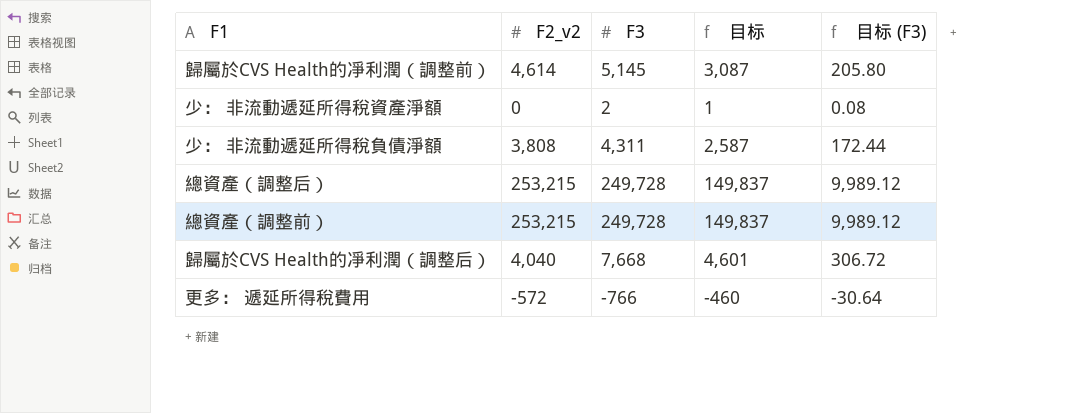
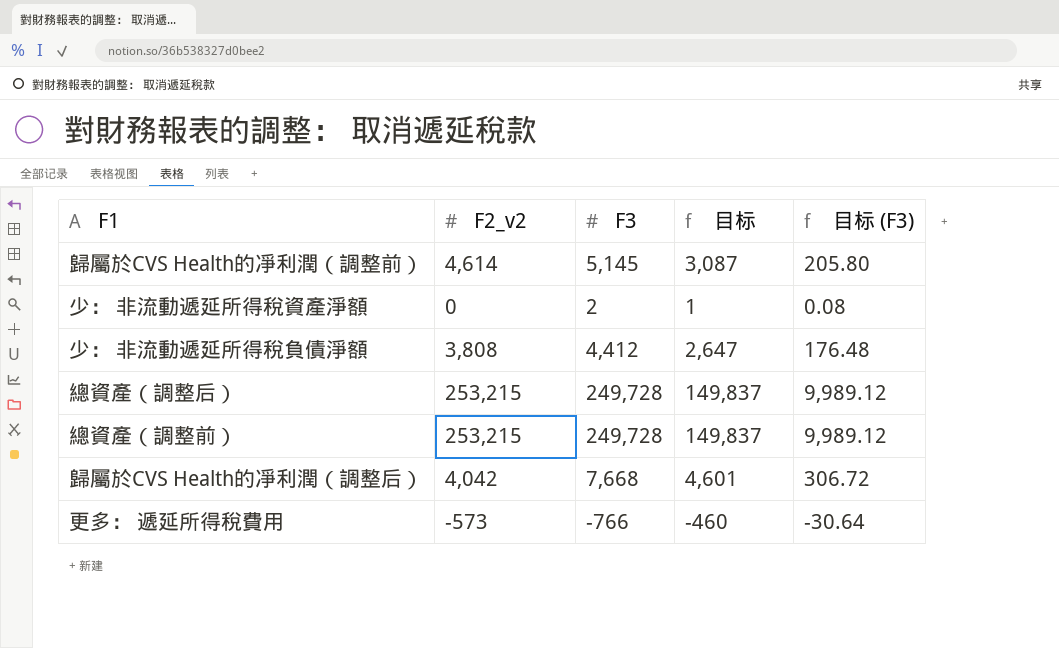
少： 非流動遞延所得稅負債淨額 | F3: 4,311 -> 4,412
少： 非流動遞延所得稅負債淨額 | 目标: 2,587 -> 2,647
少： 非流動遞延所得稅負債淨額 | 目标 (F3): 172.44 -> 176.48
歸屬於CVS Health的凈利潤（調整后） | F2_v2: 4,040 -> 4,042
更多： 遞延所得稅費用 | F2_v2: -572 -> -573

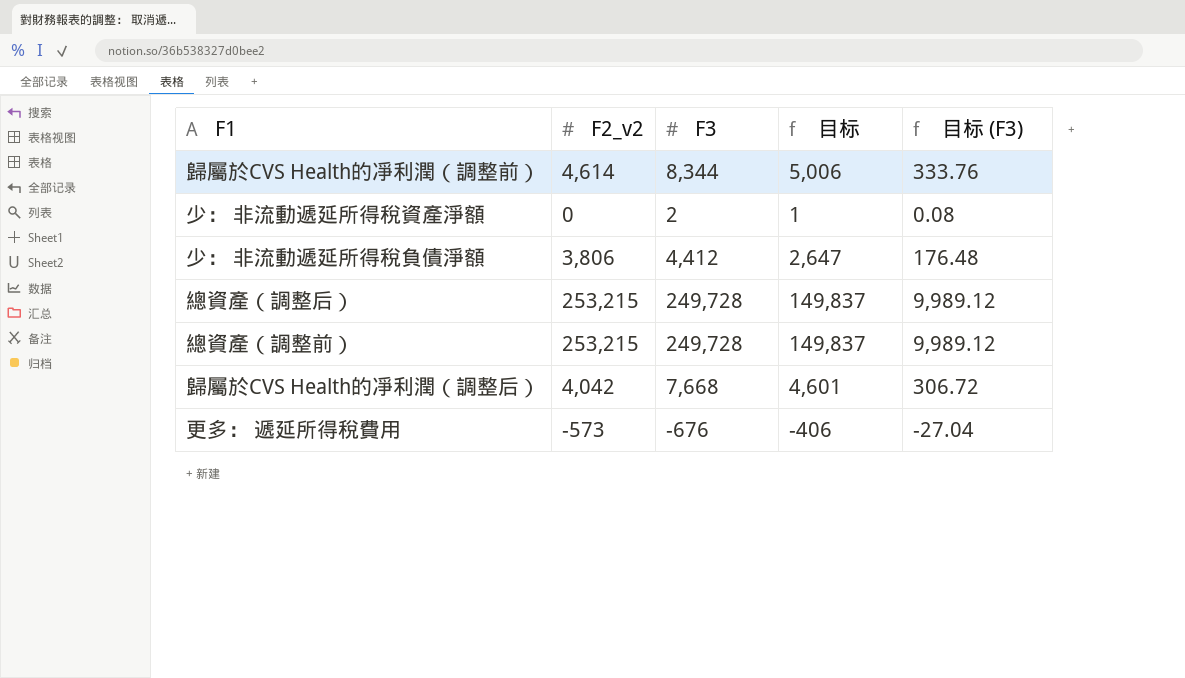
歸屬於CVS Health的凈利潤（調整前） | F3: 5,145 -> 8,344
歸屬於CVS Health的凈利潤（調整前） | 目标: 3,087 -> 5,006
歸屬於CVS Health的凈利潤（調整前） | 目标 (F3): 205.80 -> 333.76
少： 非流動遞延所得稅負債淨額 | F2_v2: 3,808 -> 3,806
更多： 遞延所得稅費用 | F3: -766 -> -676
更多： 遞延所得稅費用 | 目标: -460 -> -406
更多： 遞延所得稅費用 | 目标 (F3): -30.64 -> -27.04

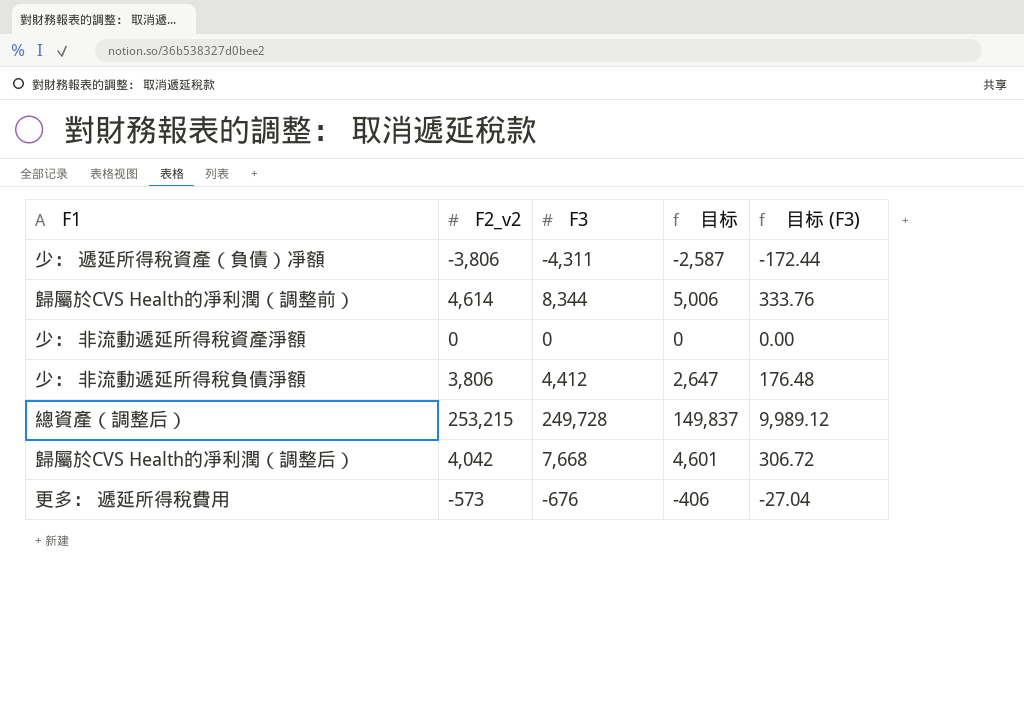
row 總資產（調整前）: 253,215 | 249,728 | 149,837 | 9,989.12 -> none
row 少： 遞延所得稅資產（負債）凈額: none -> -3,806 | -4,311 | -2,587 | -172.44
少： 非流動遞延所得稅資產淨額 | F3: 2 -> 0
少： 非流動遞延所得稅資產淨額 | 目标: 1 -> 0
少： 非流動遞延所得稅資產淨額 | 目标 (F3): 0.08 -> 0.00

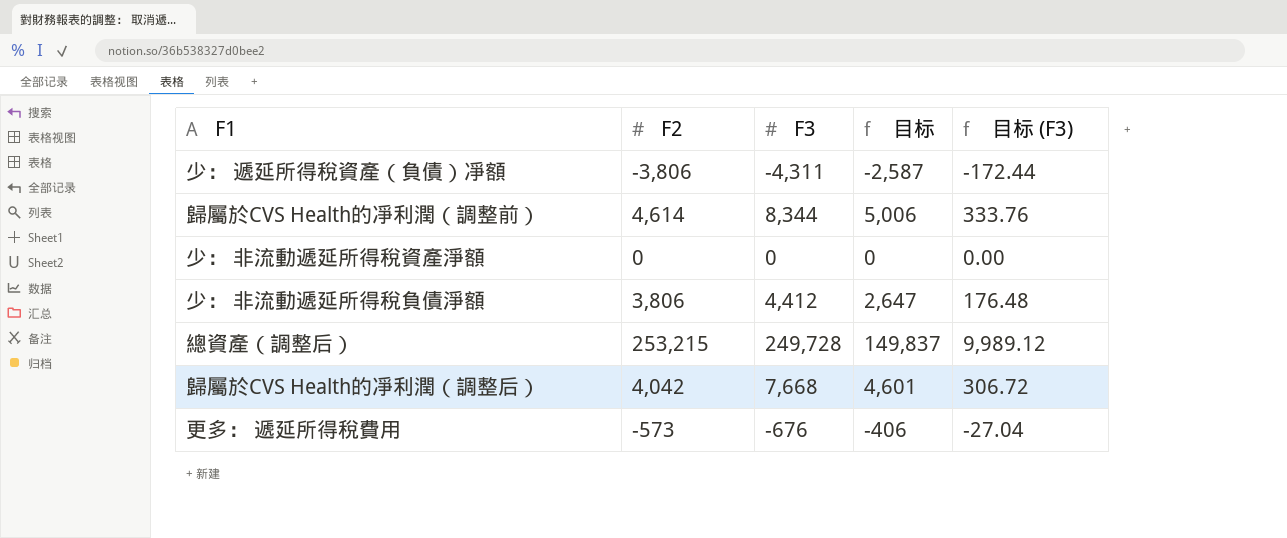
column name: F2_v2 -> F2

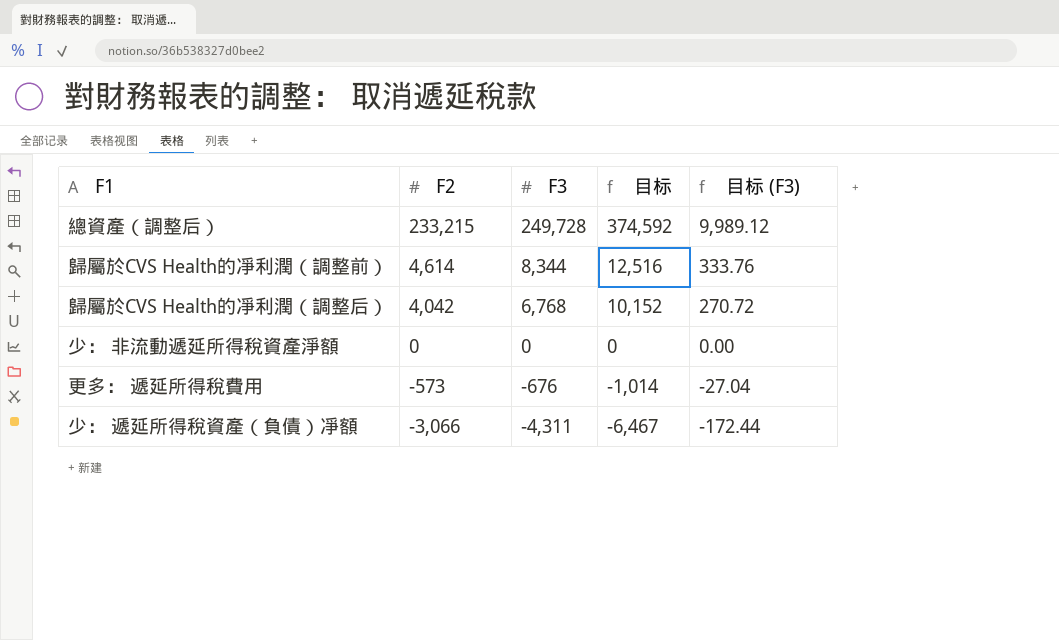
row order: none -> F2 descending
column 目标 | formula: [F3] * 0.6 -> [F3] * 1.5
row 少： 非流動遞延所得稅負債淨額: 3,806 | 4,412 | 2,647 | 176.48 -> none
總資產（調整后） | F2: 253,215 -> 233,215
歸屬於CVS Health的凈利潤（調整后） | F3: 7,668 -> 6,768
歸屬於CVS Health的凈利潤（調整后） | 目标 (F3): 306.72 -> 270.72
少： 遞延所得稅資產（負債）凈額 | F2: -3,806 -> -3,066

